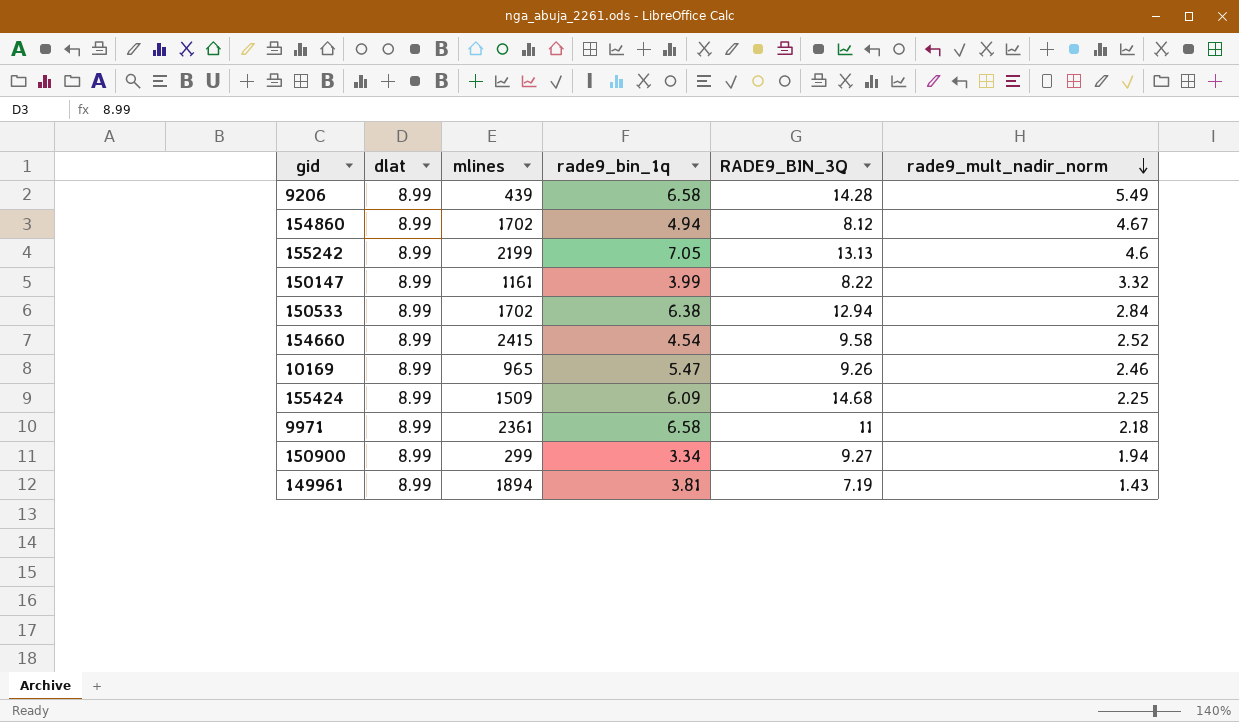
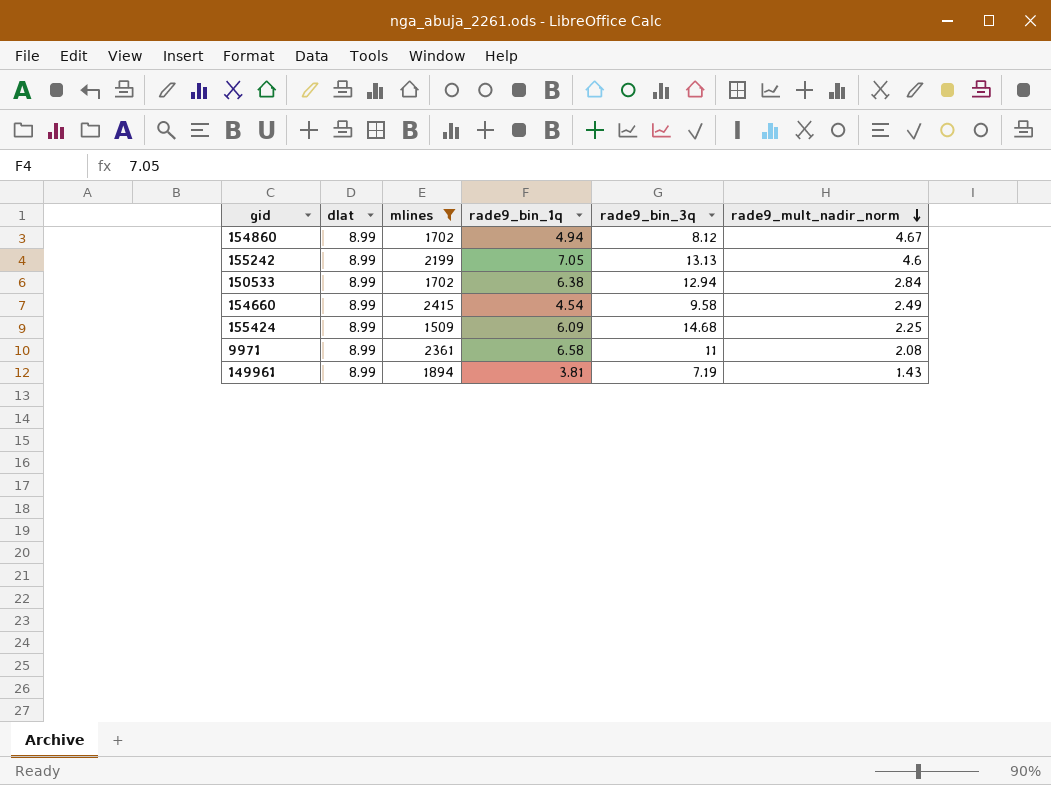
filter: none -> mlines >= 1509
column name: RADE9_BIN_3Q -> rade9_bin_3q
154660 | rade9_mult_nadir_norm: 2.52 -> 2.49
9971 | rade9_mult_nadir_norm: 2.18 -> 2.08

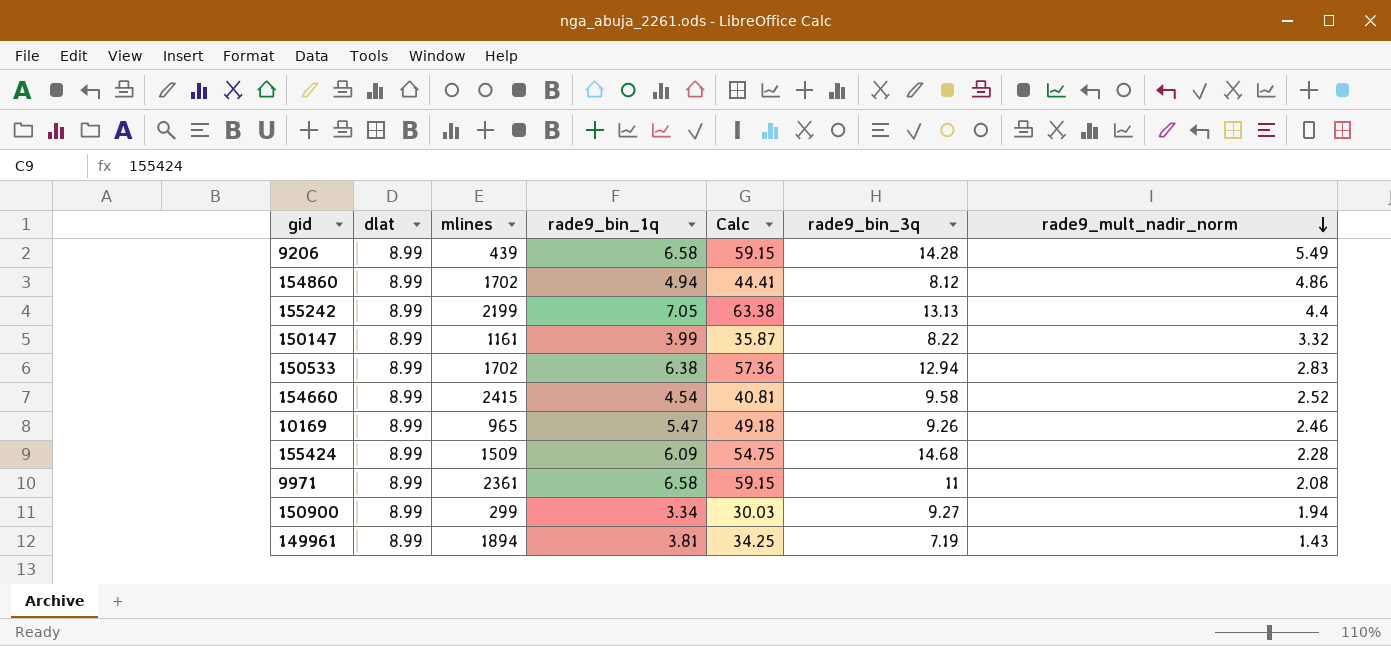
filter: mlines >= 1509 -> none
column Calc | formula: none -> [dlat] * [rade9_bin_1q]
154860 | rade9_mult_nadir_norm: 4.67 -> 4.86
155242 | rade9_mult_nadir_norm: 4.6 -> 4.4
150533 | rade9_mult_nadir_norm: 2.84 -> 2.83
154660 | rade9_mult_nadir_norm: 2.49 -> 2.52
155424 | rade9_mult_nadir_norm: 2.25 -> 2.28

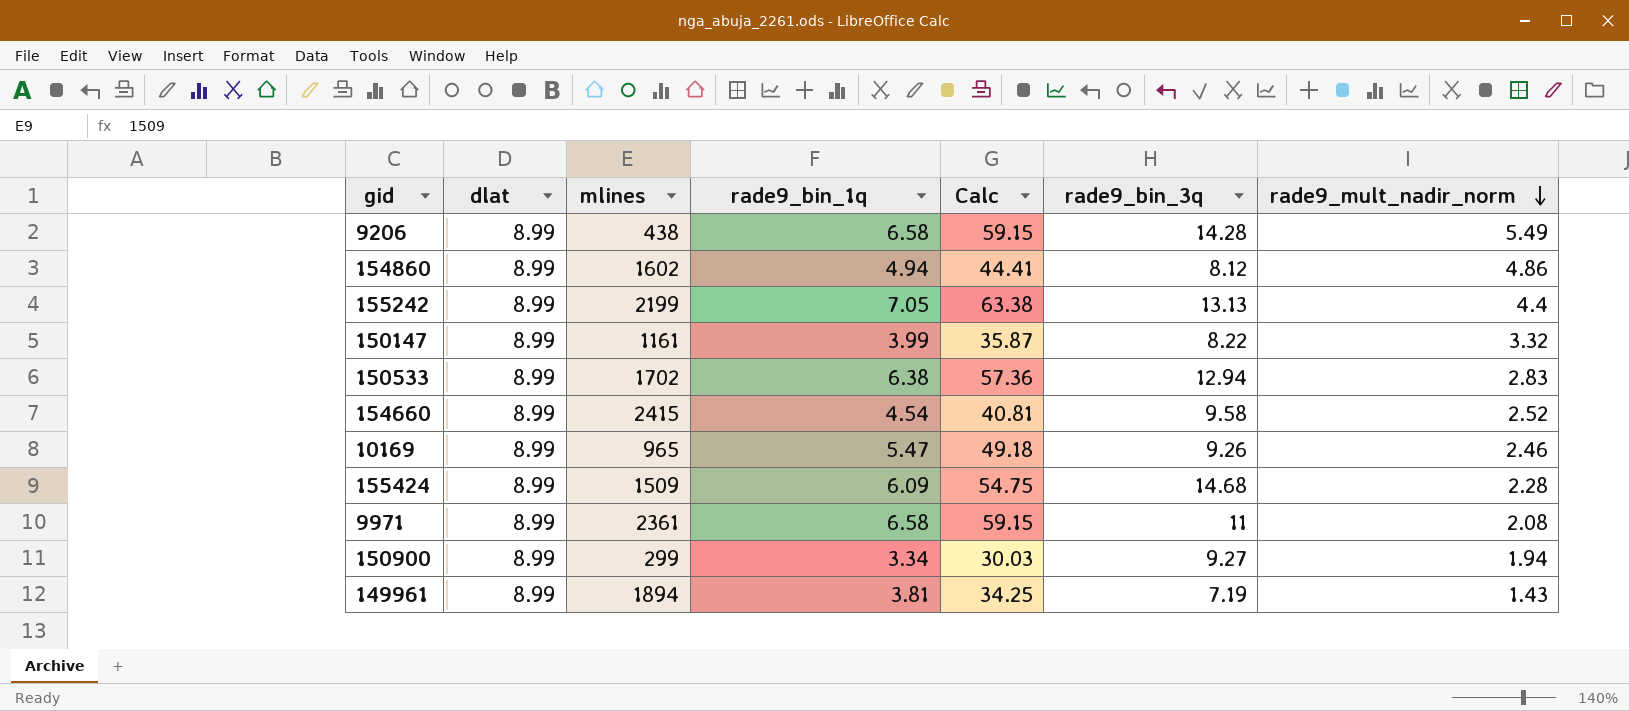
9206 | mlines: 439 -> 438
154860 | mlines: 1702 -> 1602

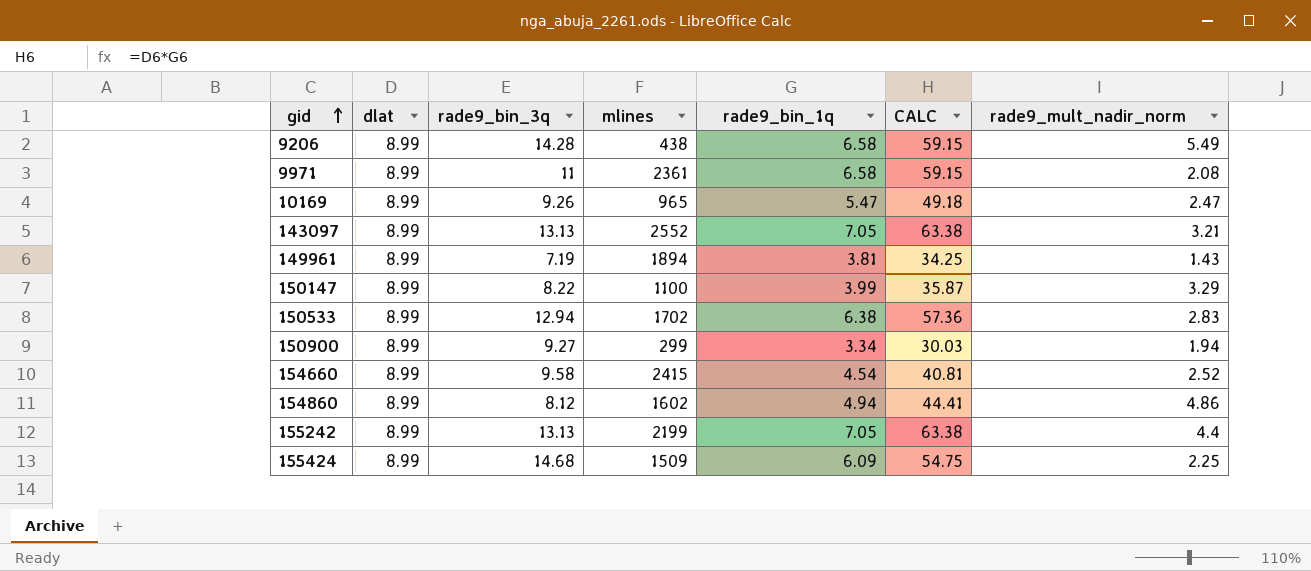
row order: rade9_mult_nadir_norm descending -> gid ascending
column rade9_bin_3q | position: 6 -> 3
column name: Calc -> CALC
10169 | rade9_mult_nadir_norm: 2.46 -> 2.47
row 143097: none -> 8.99 | 13.13 | 2552 | 7.05 | 63.38 | 3.21
150147 | mlines: 1161 -> 1100
150147 | rade9_mult_nadir_norm: 3.32 -> 3.29
155424 | rade9_mult_nadir_norm: 2.28 -> 2.25

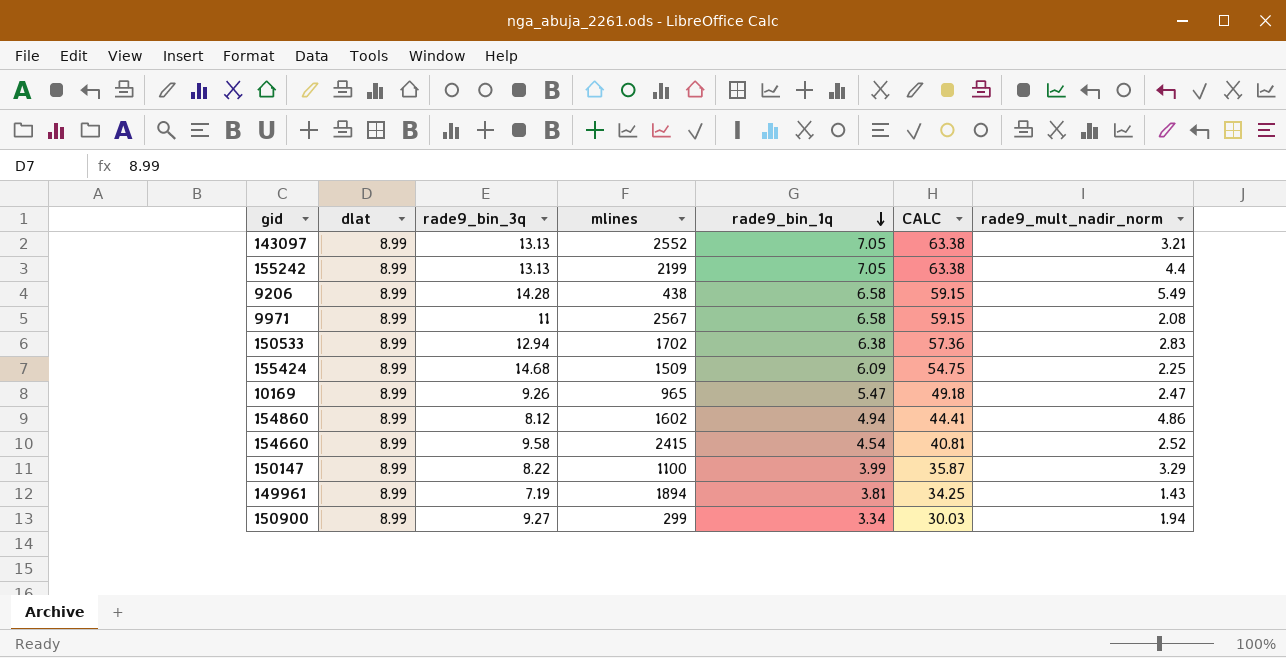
row order: gid ascending -> rade9_bin_1q descending
9971 | mlines: 2361 -> 2567

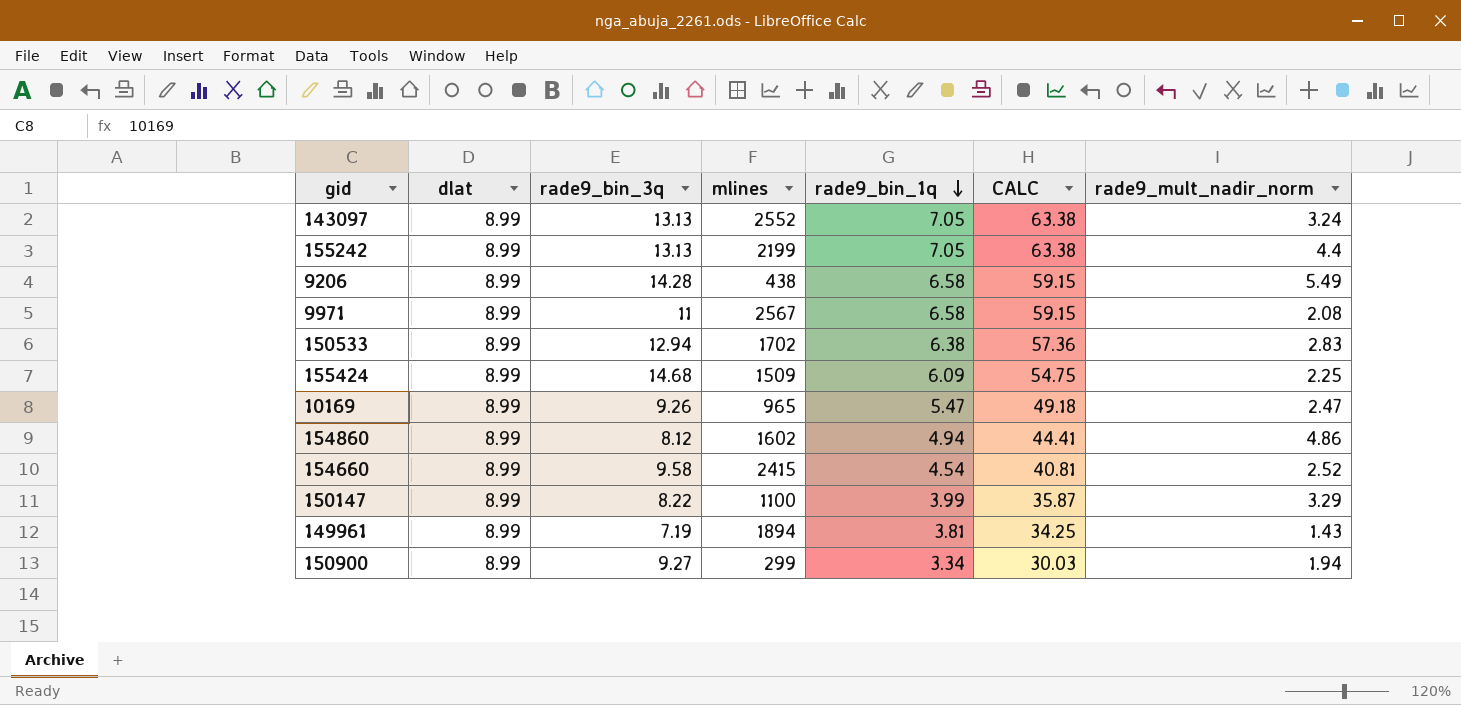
143097 | rade9_mult_nadir_norm: 3.21 -> 3.24

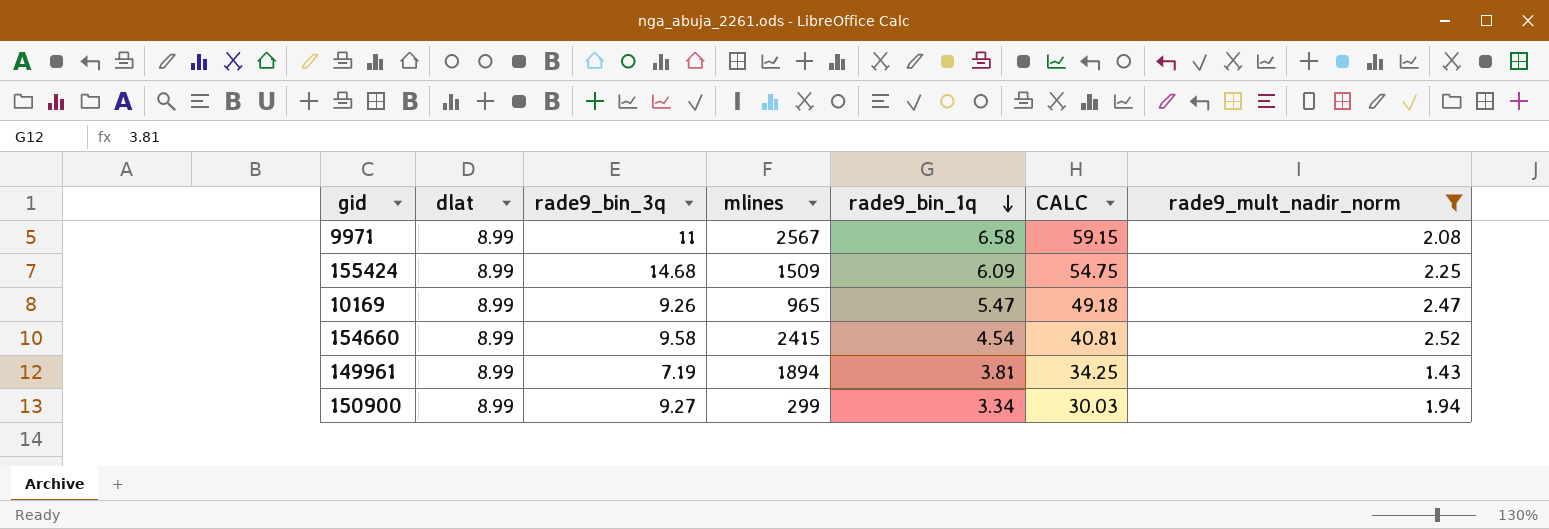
filter: none -> rade9_mult_nadir_norm <= 2.52

